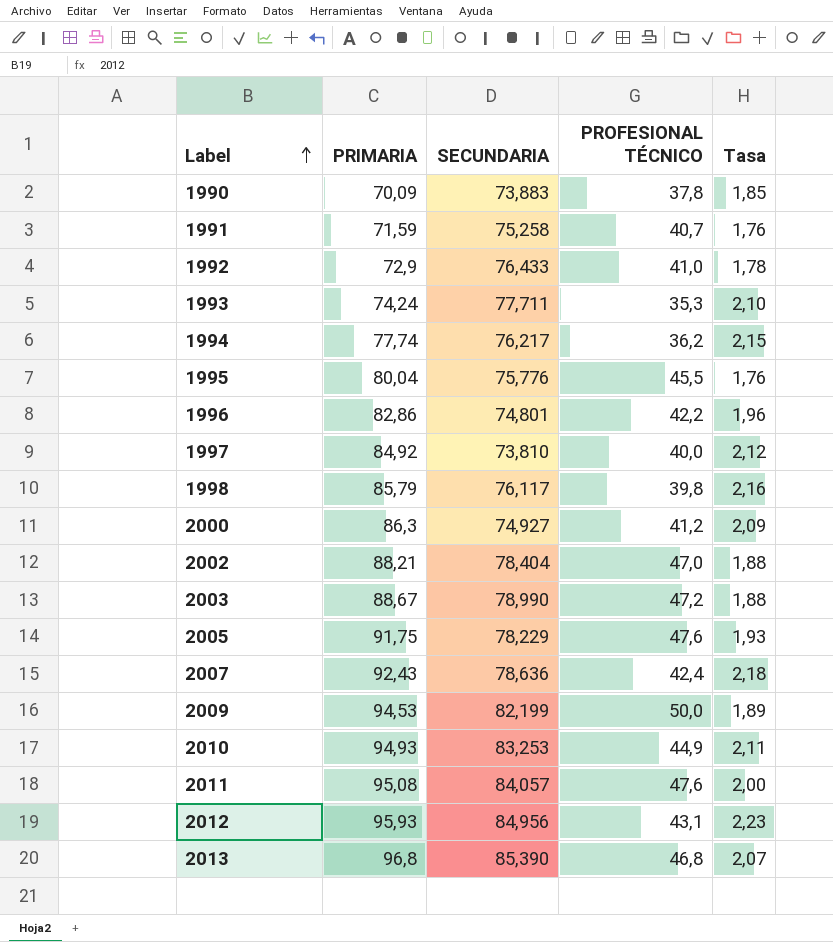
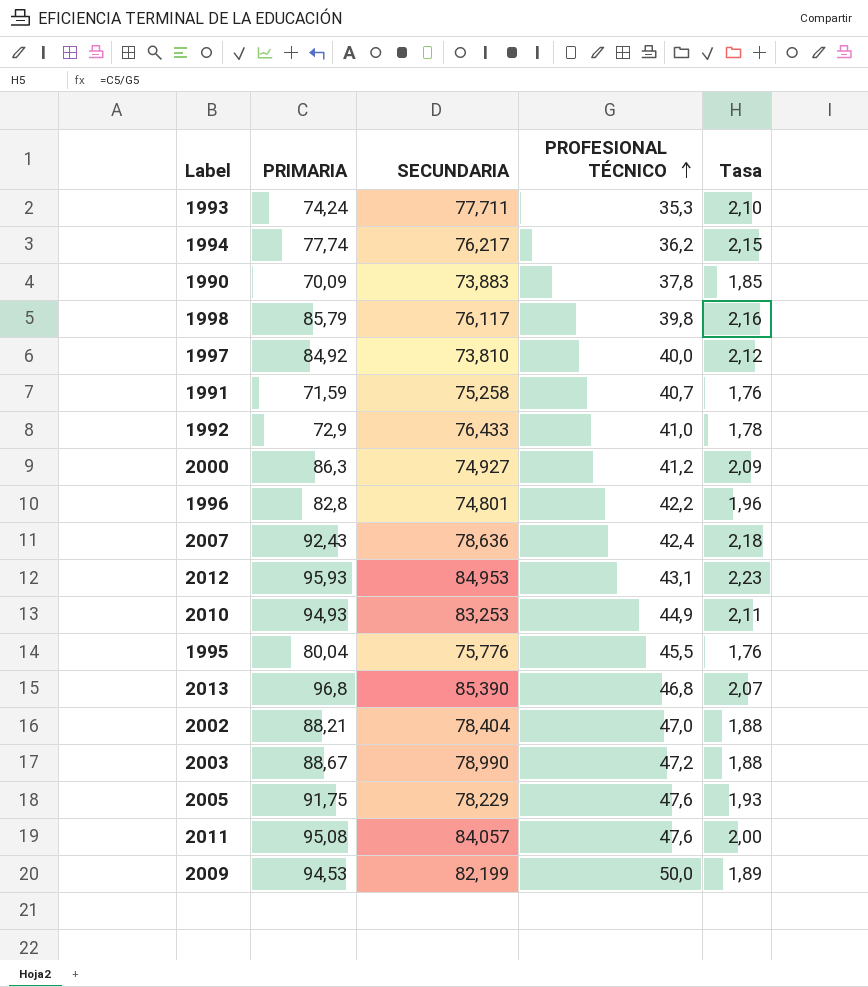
row order: Label ascending -> PROFESIONAL TÉCNICO ascending
1996 | PRIMARIA: 82,86 -> 82,8
2012 | SECUNDARIA: 84,956 -> 84,953

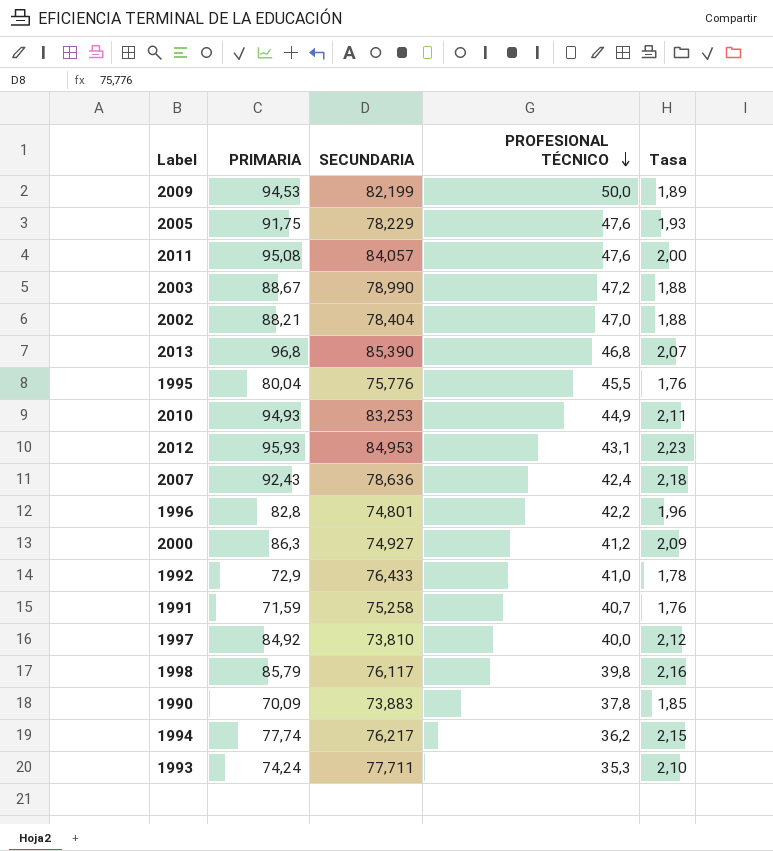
row order: PROFESIONAL TÉCNICO ascending -> PROFESIONAL TÉCNICO descending

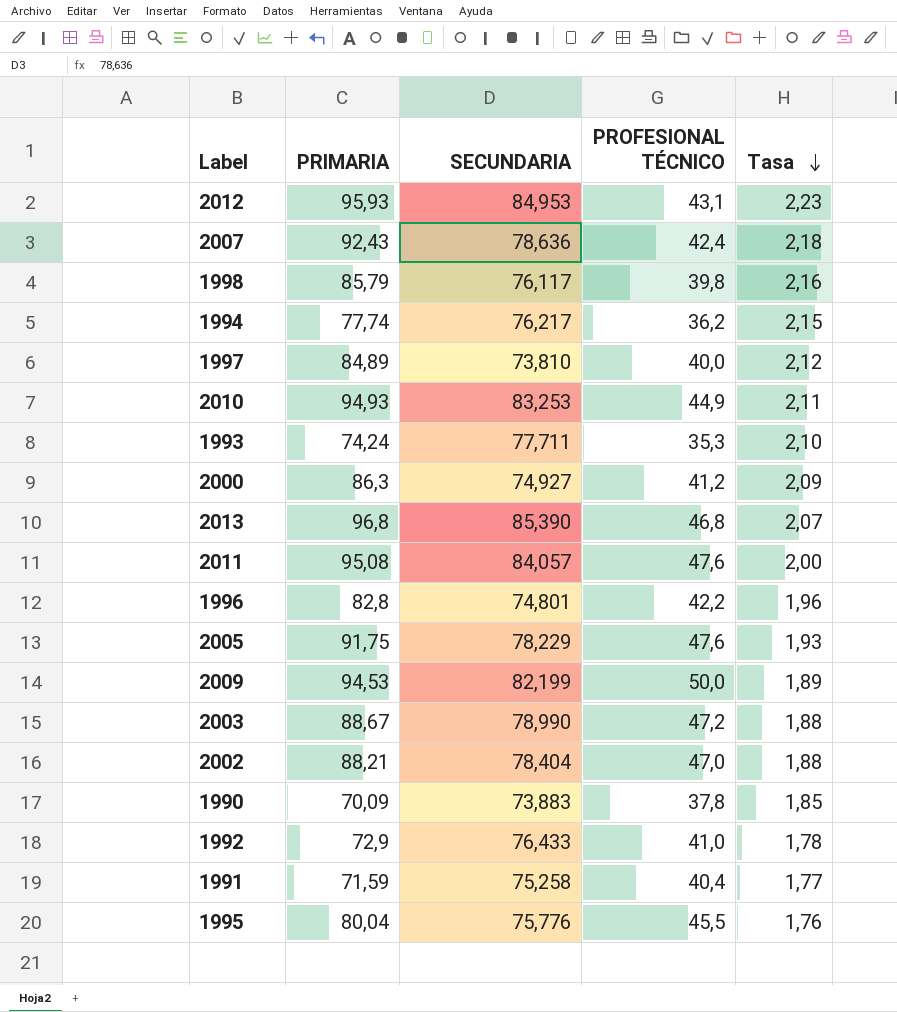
row order: PROFESIONAL TÉCNICO descending -> Tasa descending
1997 | PRIMARIA: 84,92 -> 84,89
1991 | PROFESIONAL TÉCNICO: 40,7 -> 40,4
1991 | Tasa: 1,76 -> 1,77

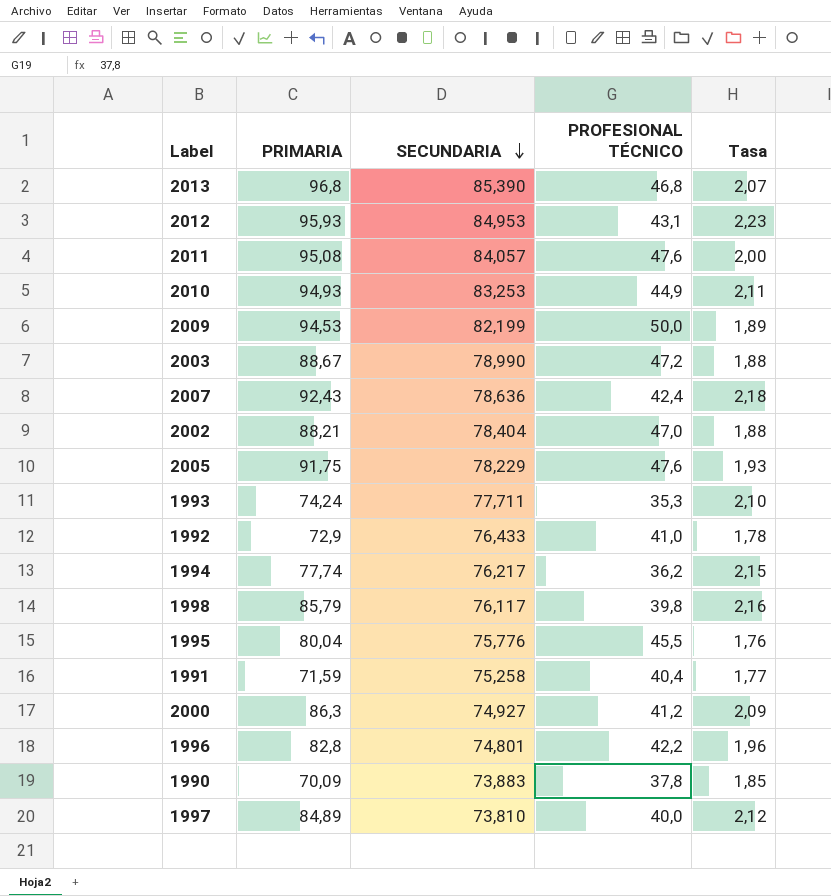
row order: Tasa descending -> SECUNDARIA descending

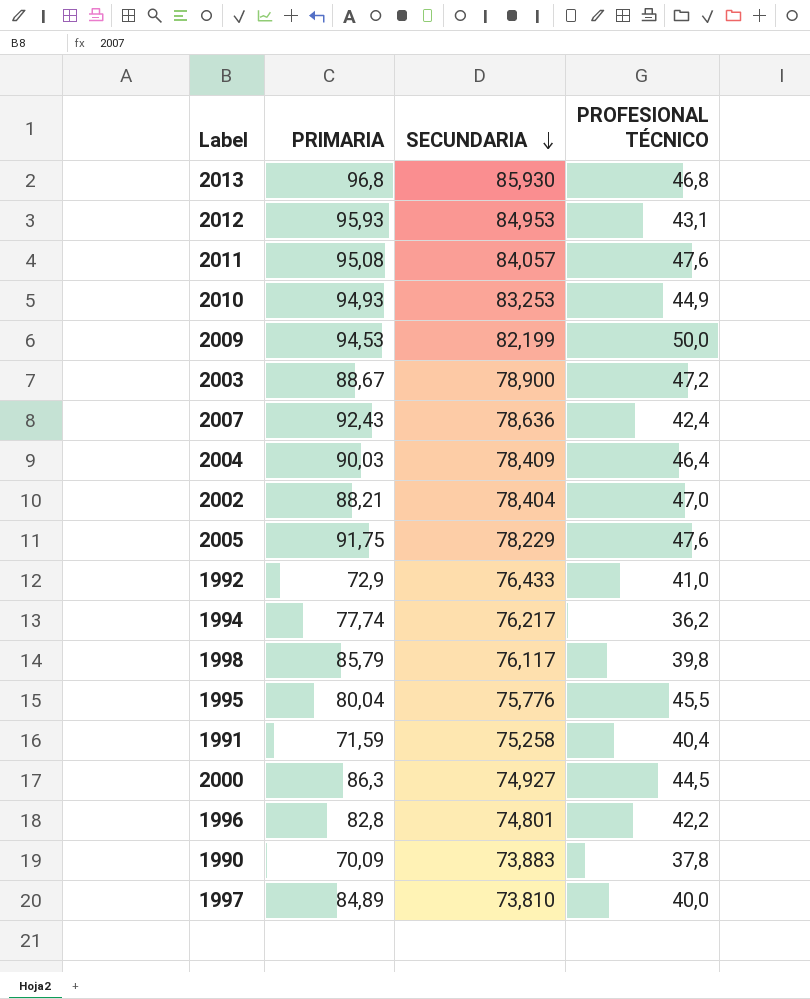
column Tasa | formula: [PRIMARIA] / [PROFESIONAL TÉCNICO] -> none
row 1993: 74,24 | 77,711 | 35,3 | 2,10 -> none
2013 | SECUNDARIA: 85,390 -> 85,930
2003 | SECUNDARIA: 78,990 -> 78,900
row 2004: none -> 90,03 | 78,409 | 46,4
2000 | PROFESIONAL TÉCNICO: 41,2 -> 44,5

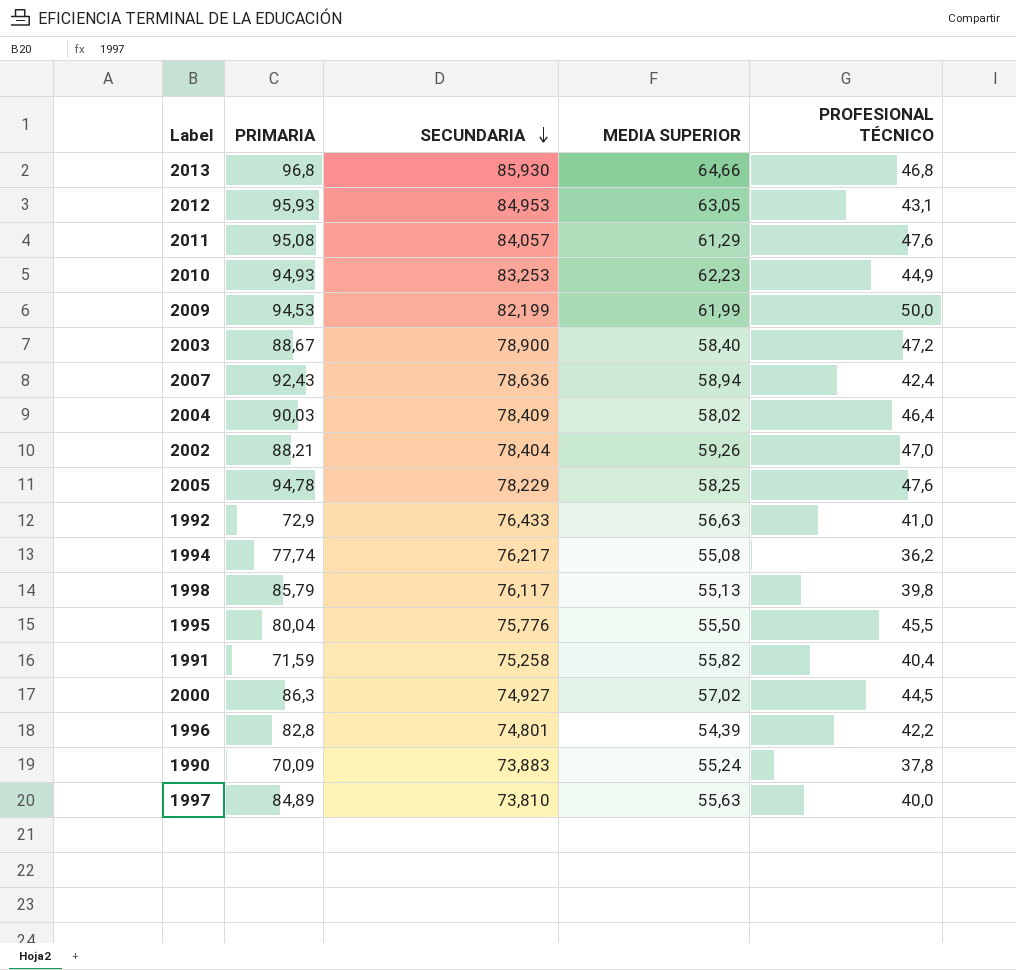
column MEDIA SUPERIOR | position: none -> 4
2005 | PRIMARIA: 91,75 -> 94,78

